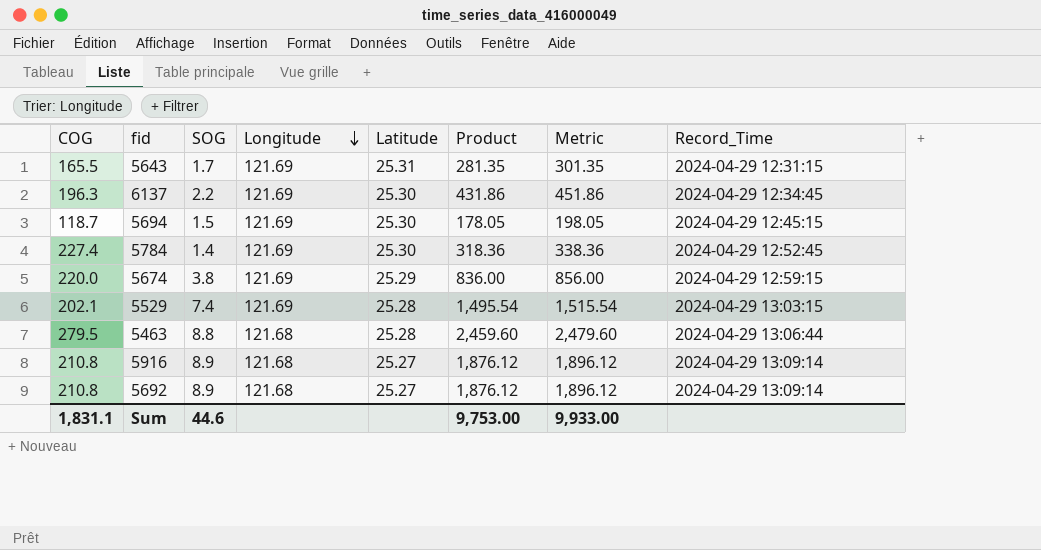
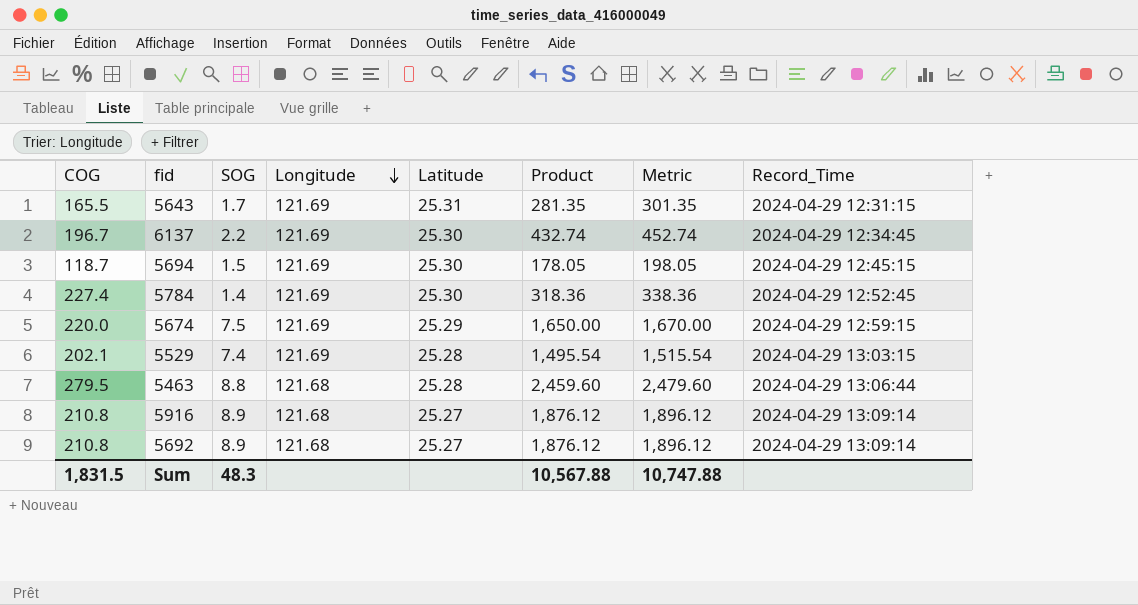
6137 | COG: 196.3 -> 196.7
6137 | Product: 431.86 -> 432.74
6137 | Metric: 451.86 -> 452.74
5674 | SOG: 3.8 -> 7.5
5674 | Product: 836.00 -> 1,650.00
5674 | Metric: 856.00 -> 1,670.00
Sum | COG: 1,831.1 -> 1,831.5
Sum | SOG: 44.6 -> 48.3
Sum | Product: 9,753.00 -> 10,567.88
Sum | Metric: 9,933.00 -> 10,747.88

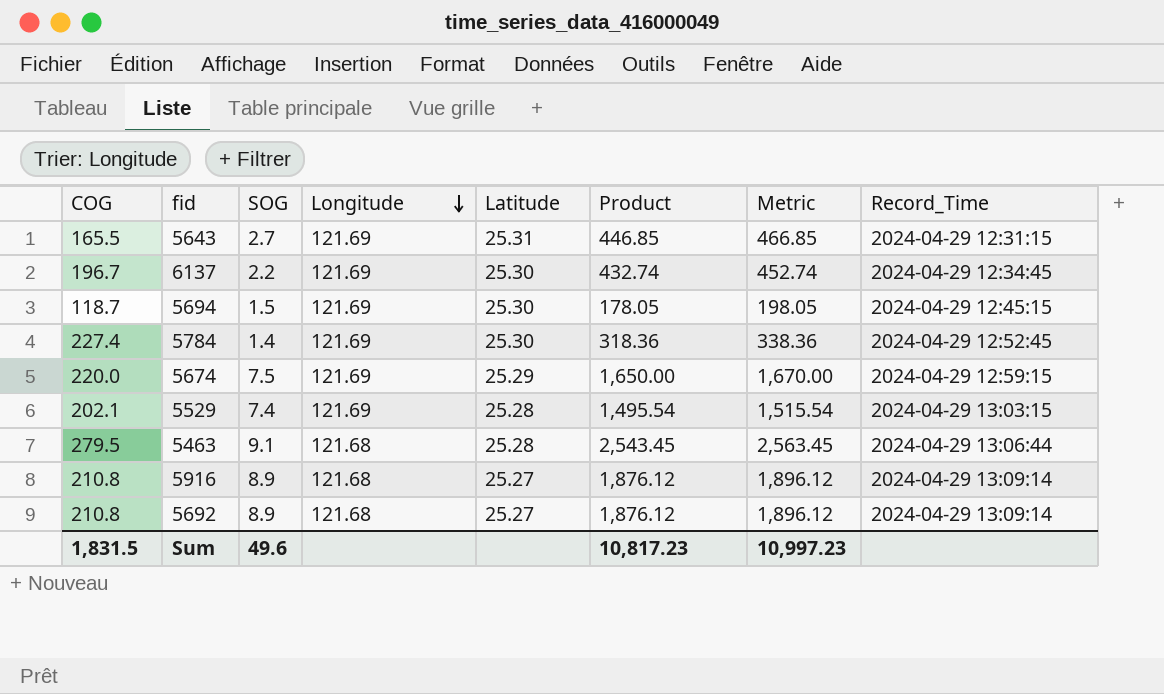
5643 | SOG: 1.7 -> 2.7
5643 | Product: 281.35 -> 446.85
5643 | Metric: 301.35 -> 466.85
5463 | SOG: 8.8 -> 9.1
5463 | Product: 2,459.60 -> 2,543.45
5463 | Metric: 2,479.60 -> 2,563.45
Sum | SOG: 48.3 -> 49.6
Sum | Product: 10,567.88 -> 10,817.23
Sum | Metric: 10,747.88 -> 10,997.23

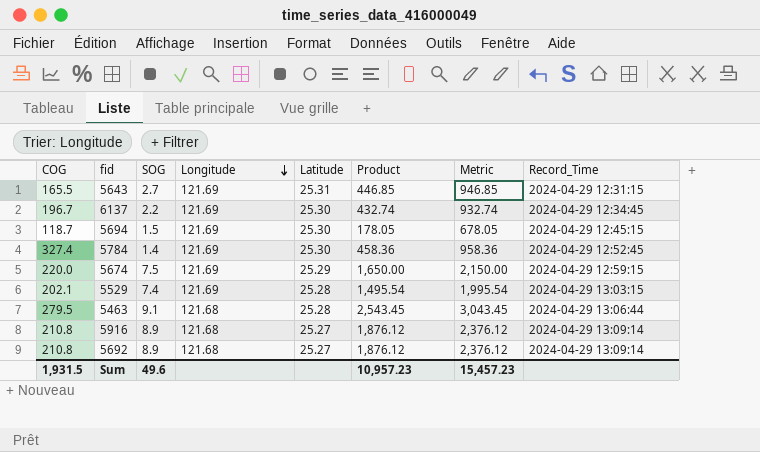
column Metric | formula: [Product] + 20 -> [Product] + 500
5784 | COG: 227.4 -> 327.4
5784 | Product: 318.36 -> 458.36
Sum | COG: 1,831.5 -> 1,931.5
Sum | Product: 10,817.23 -> 10,957.23
Sum | Metric: 10,997.23 -> 15,457.23

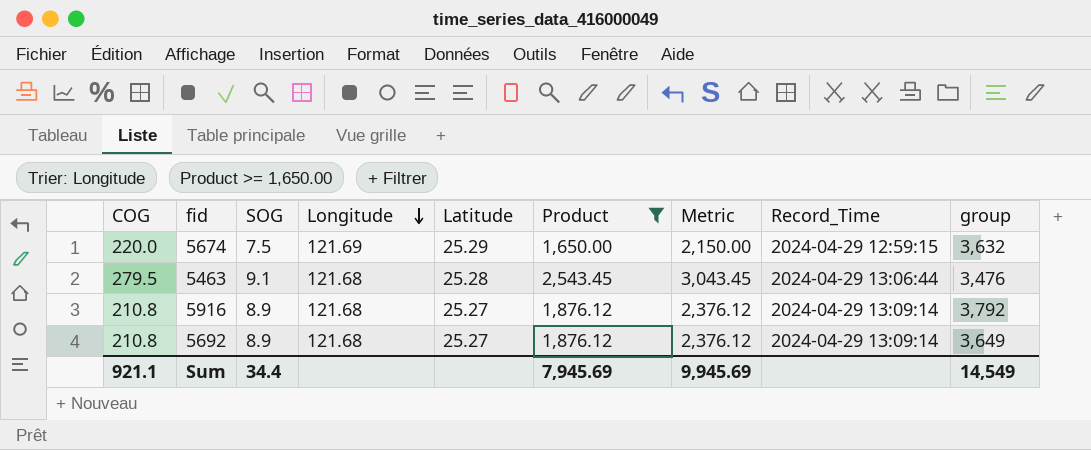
filter: none -> Product >= 1,650.00
column group | position: none -> 9
Sum | COG: 1,931.5 -> 921.1
Sum | SOG: 49.6 -> 34.4
Sum | Product: 10,957.23 -> 7,945.69
Sum | Metric: 15,457.23 -> 9,945.69

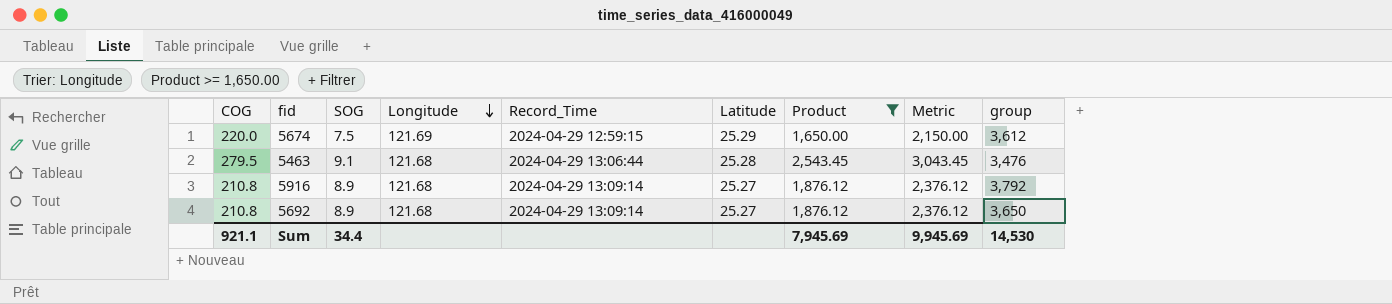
column Record_Time | position: 8 -> 5
5674 | group: 3,632 -> 3,612
5692 | group: 3,649 -> 3,650
Sum | group: 14,549 -> 14,530

